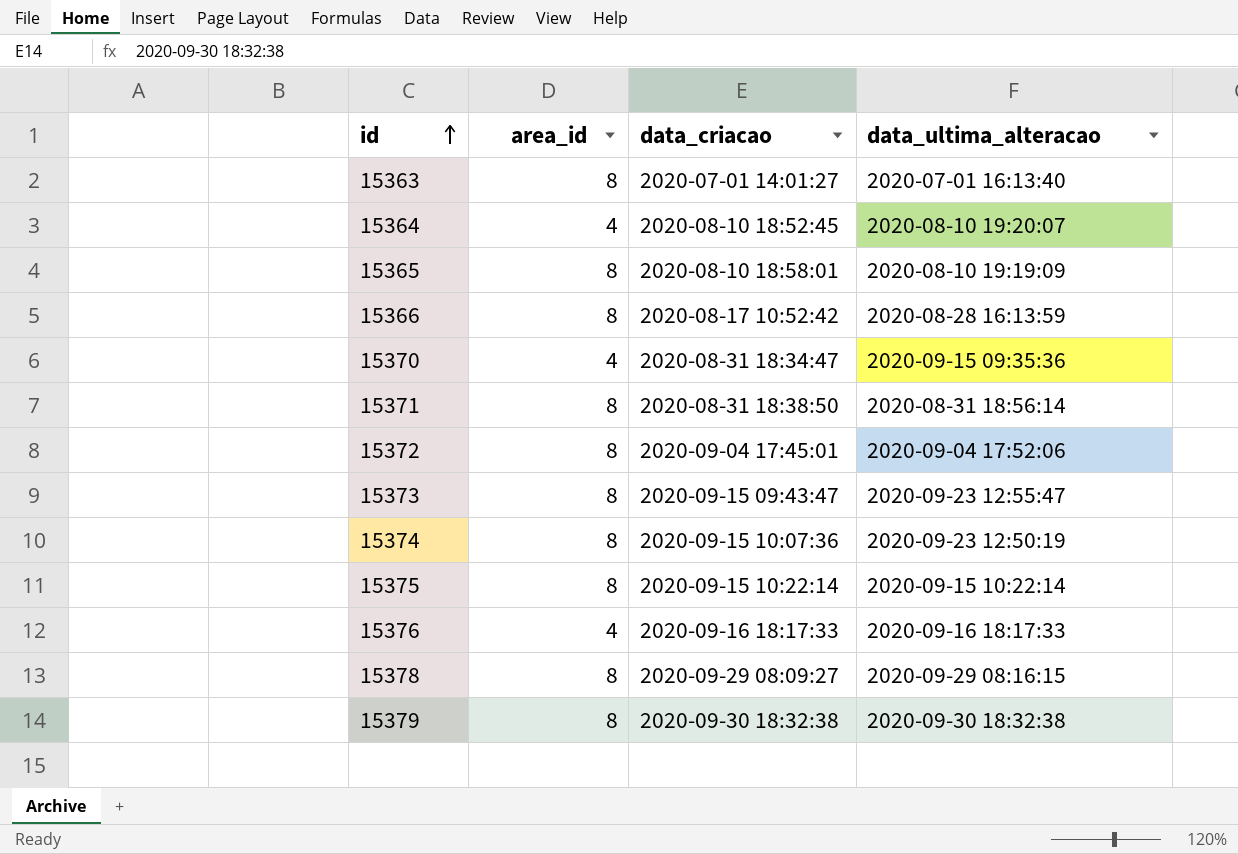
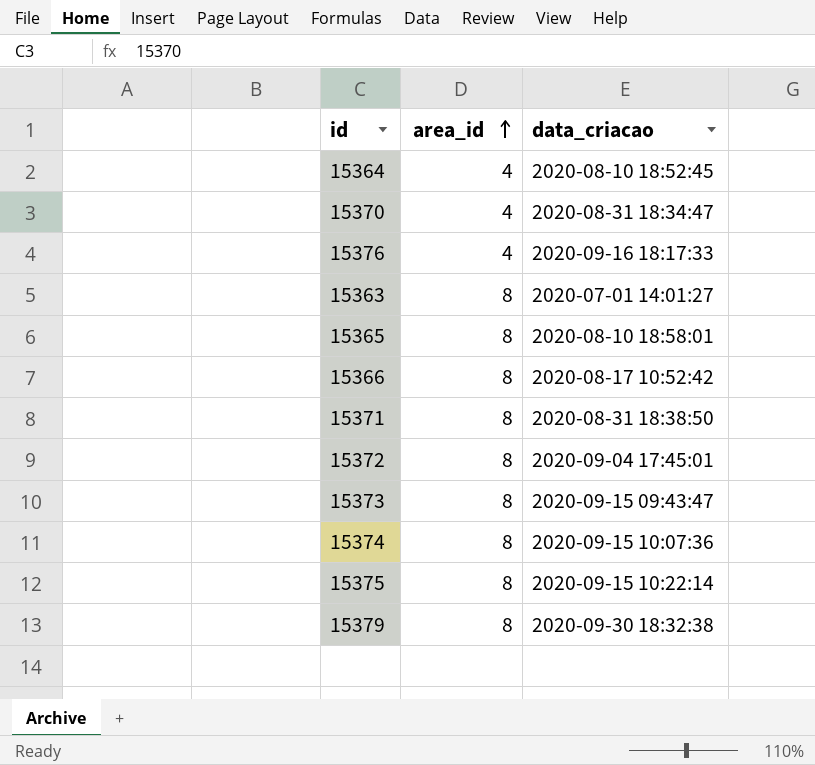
row order: id ascending -> area_id ascending
column data_ultima_alteracao | position: 4 -> none
row 15378: 8 | 2020-09-29 08:09:27 | 2020-09-29 08:16:15 -> none

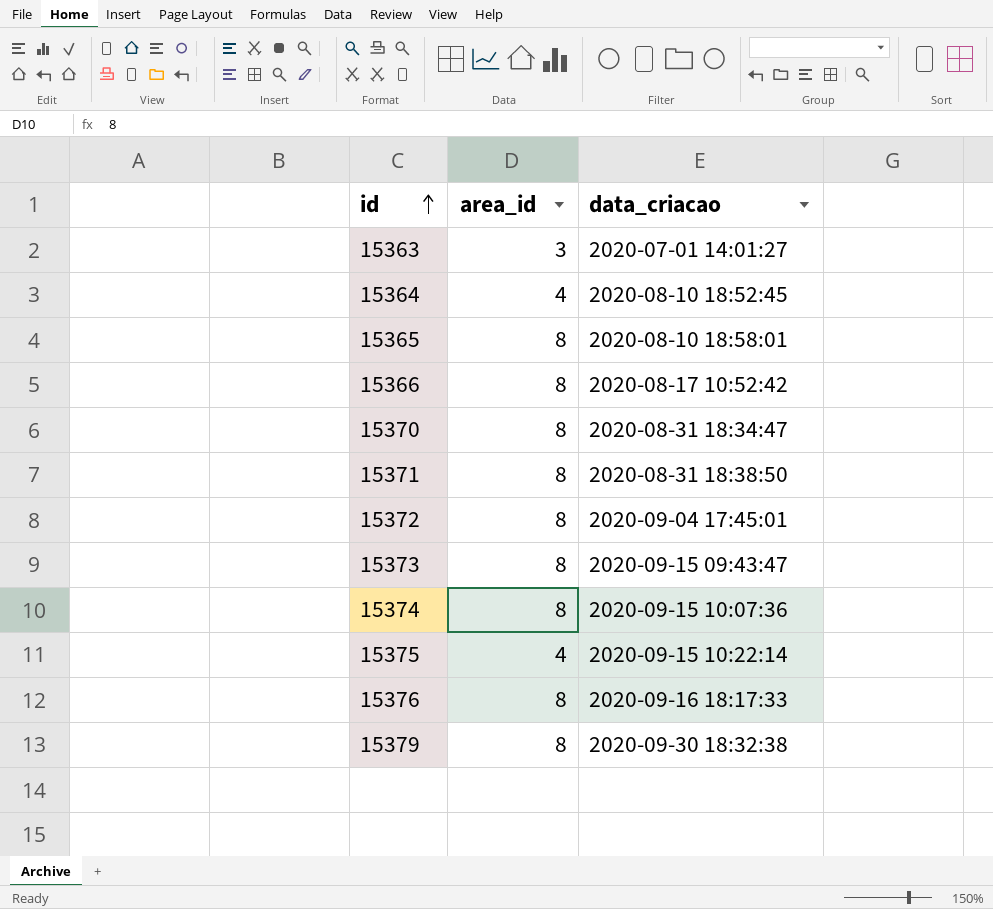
row order: area_id ascending -> id ascending
15363 | area_id: 8 -> 3
15370 | area_id: 4 -> 8
15375 | area_id: 8 -> 4
15376 | area_id: 4 -> 8

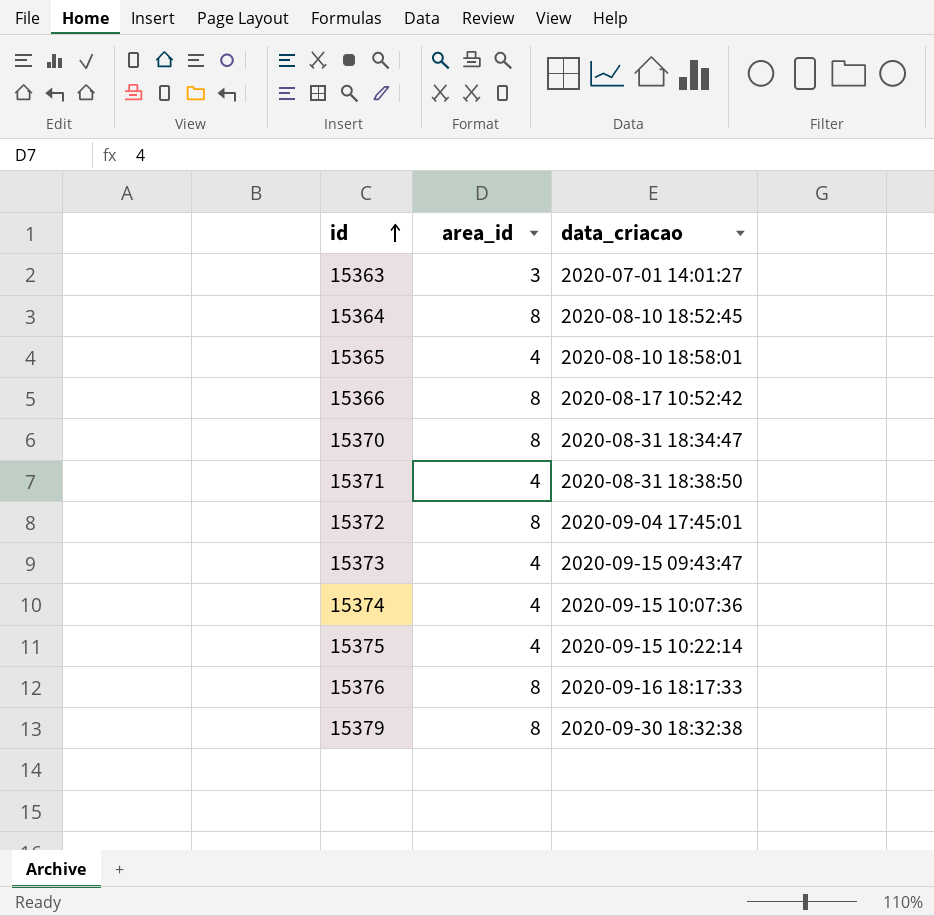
15364 | area_id: 4 -> 8
15365 | area_id: 8 -> 4
15371 | area_id: 8 -> 4
15373 | area_id: 8 -> 4
15374 | area_id: 8 -> 4

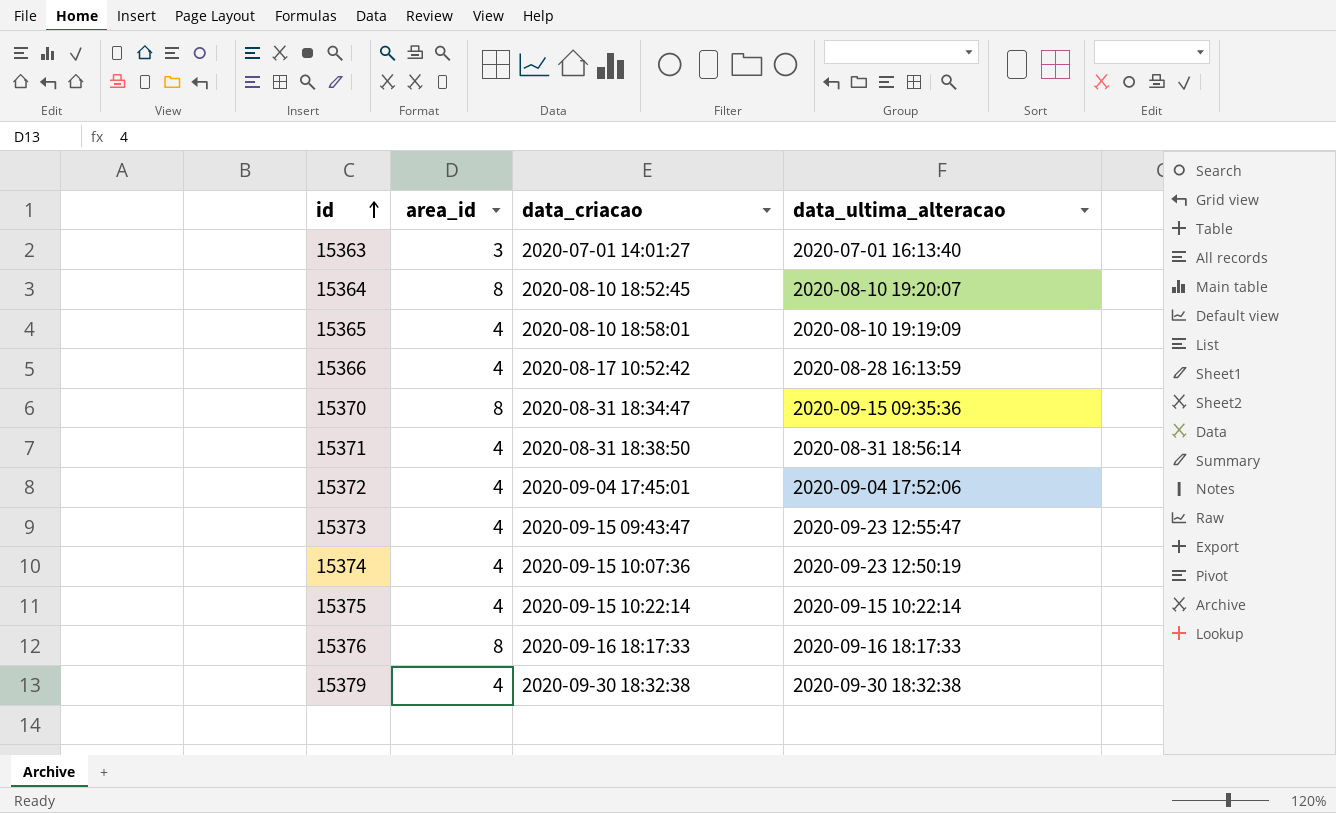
column data_ultima_alteracao | position: none -> 4
15366 | area_id: 8 -> 4
15372 | area_id: 8 -> 4
15379 | area_id: 8 -> 4

